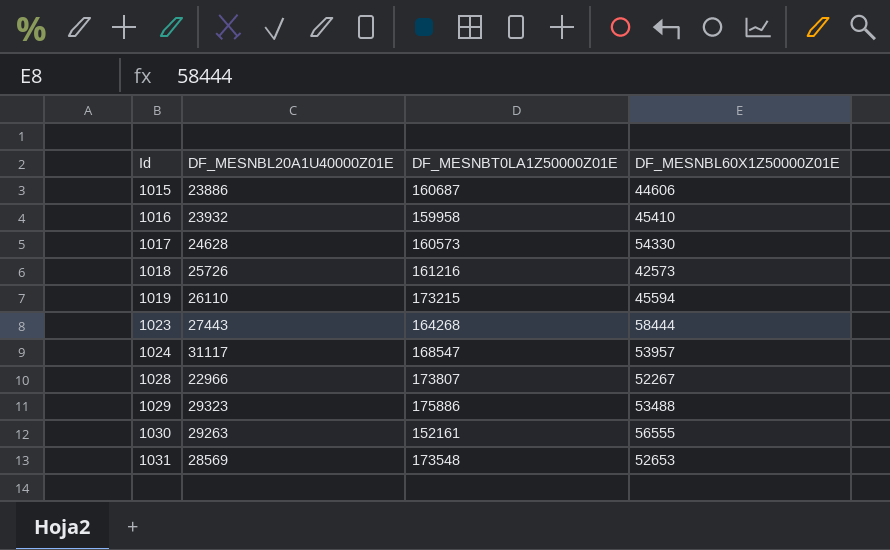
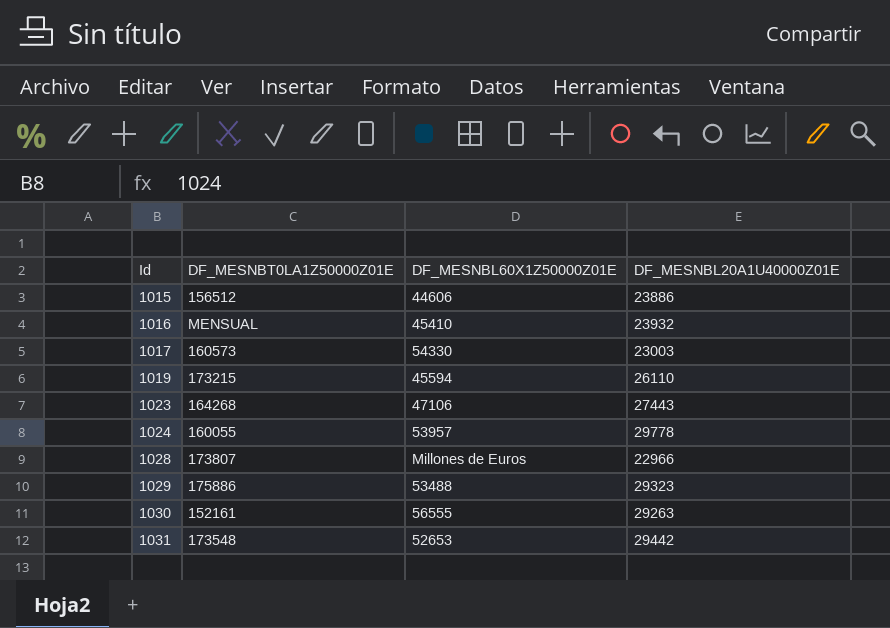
column DF_MESNBL20A1U40000Z01E | position: 2 -> 4
row 1018: 25726 | 161216 | 42573 -> none
1015 | DF_MESNBT0LA1Z50000Z01E: 160687 -> 156512
1016 | DF_MESNBT0LA1Z50000Z01E: 159958 -> MENSUAL
1017 | DF_MESNBL20A1U40000Z01E: 24628 -> 23003
1023 | DF_MESNBL60X1Z50000Z01E: 58444 -> 47106
1024 | DF_MESNBT0LA1Z50000Z01E: 168547 -> 160055
1024 | DF_MESNBL20A1U40000Z01E: 31117 -> 29778
1028 | DF_MESNBL60X1Z50000Z01E: 52267 -> Millones de Euros
1031 | DF_MESNBL20A1U40000Z01E: 28569 -> 29442

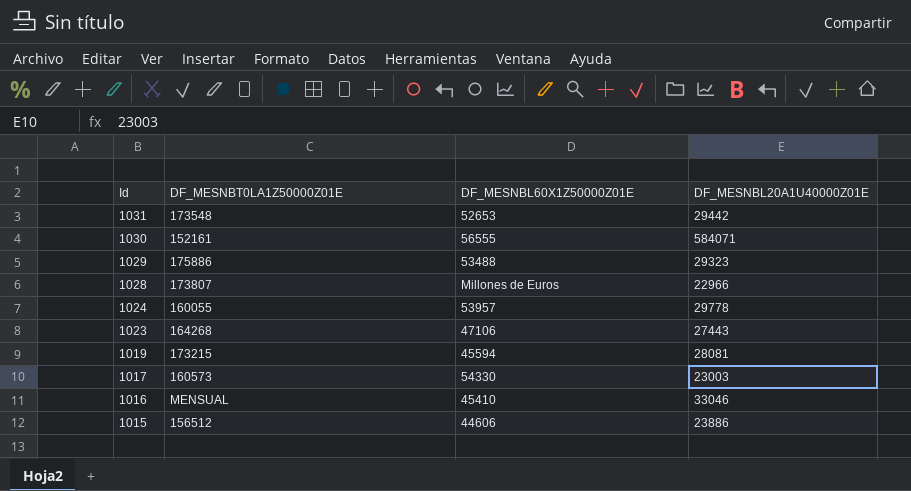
row order: Id ascending -> Id descending
1030 | DF_MESNBL20A1U40000Z01E: 29263 -> 584071
1019 | DF_MESNBL20A1U40000Z01E: 26110 -> 28081
1016 | DF_MESNBL20A1U40000Z01E: 23932 -> 33046

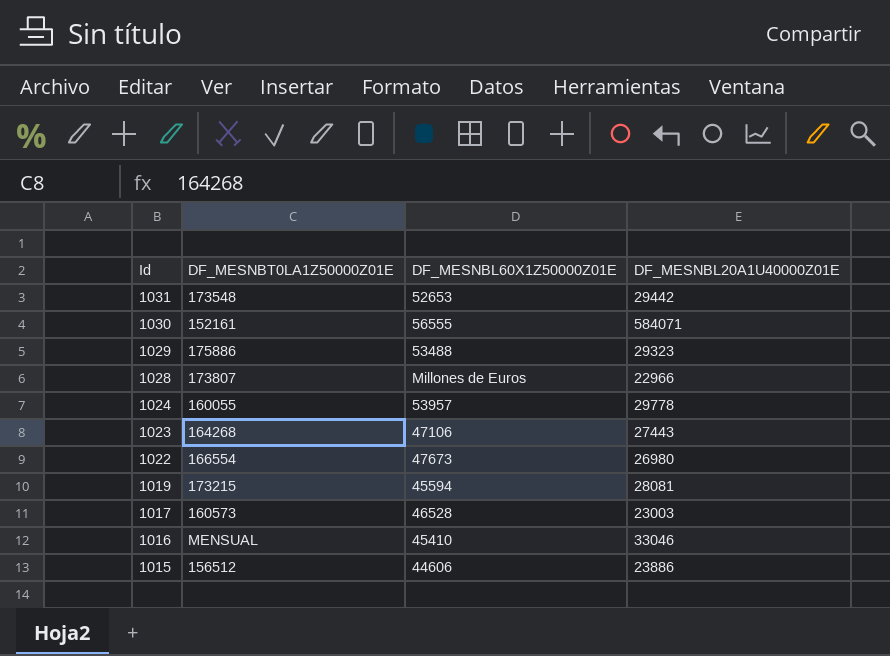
row 1022: none -> 166554 | 47673 | 26980
1017 | DF_MESNBL60X1Z50000Z01E: 54330 -> 46528

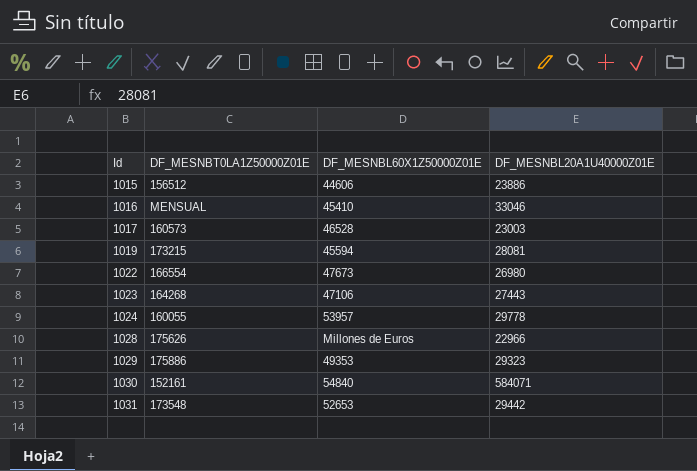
row order: Id descending -> Id ascending
1028 | DF_MESNBT0LA1Z50000Z01E: 173807 -> 175626
1029 | DF_MESNBL60X1Z50000Z01E: 53488 -> 49353
1030 | DF_MESNBL60X1Z50000Z01E: 56555 -> 54840

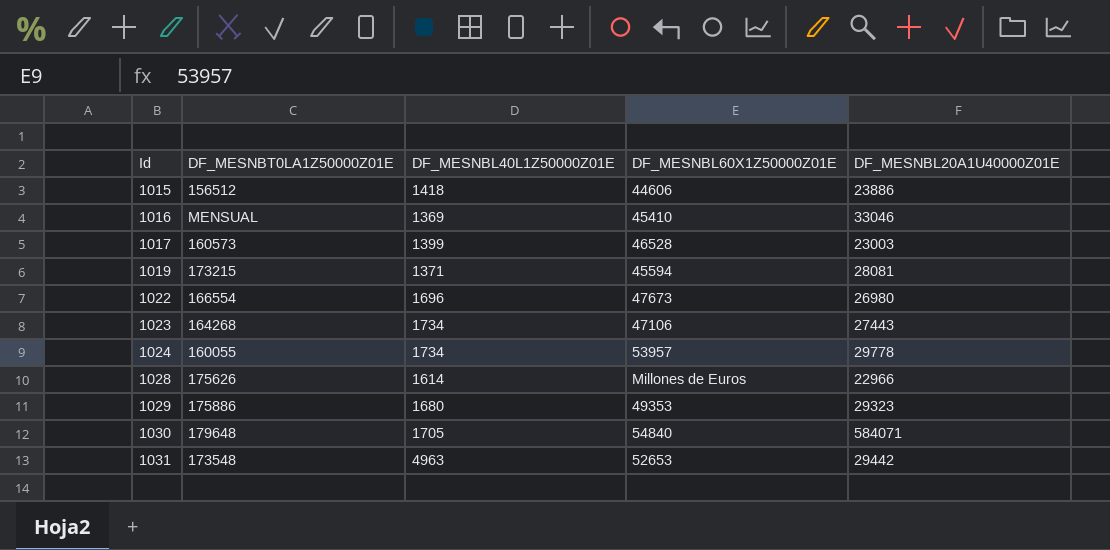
column DF_MESNBL40L1Z50000Z01E | position: none -> 3
1030 | DF_MESNBT0LA1Z50000Z01E: 152161 -> 179648

